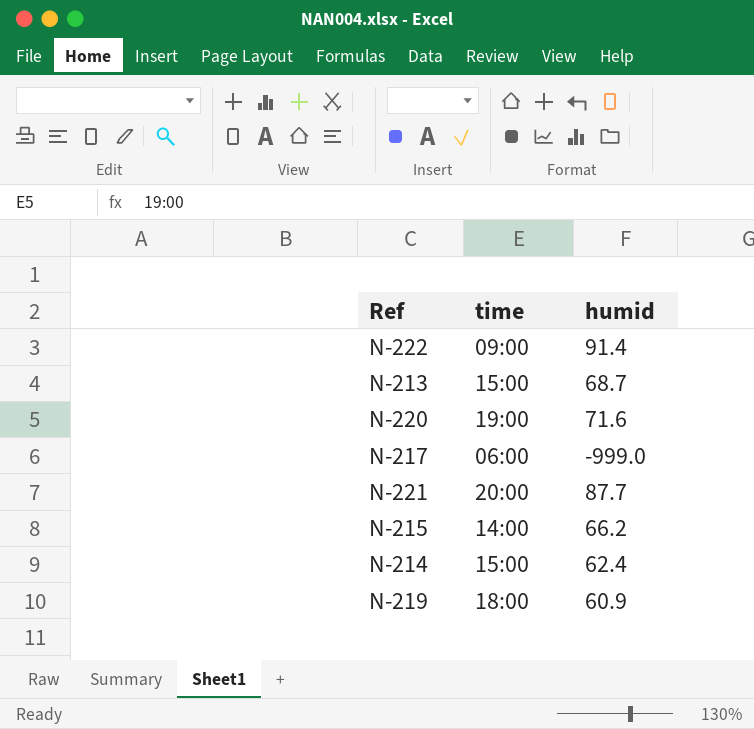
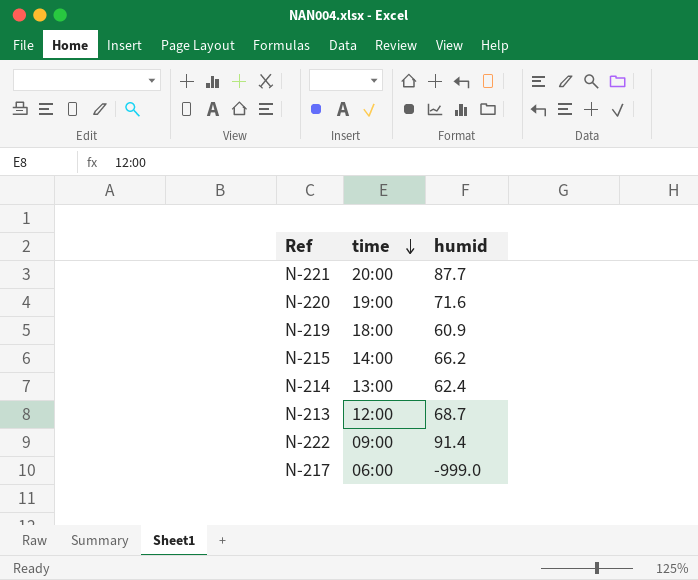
row order: none -> time descending
N-214 | time: 15:00 -> 13:00
N-213 | time: 15:00 -> 12:00

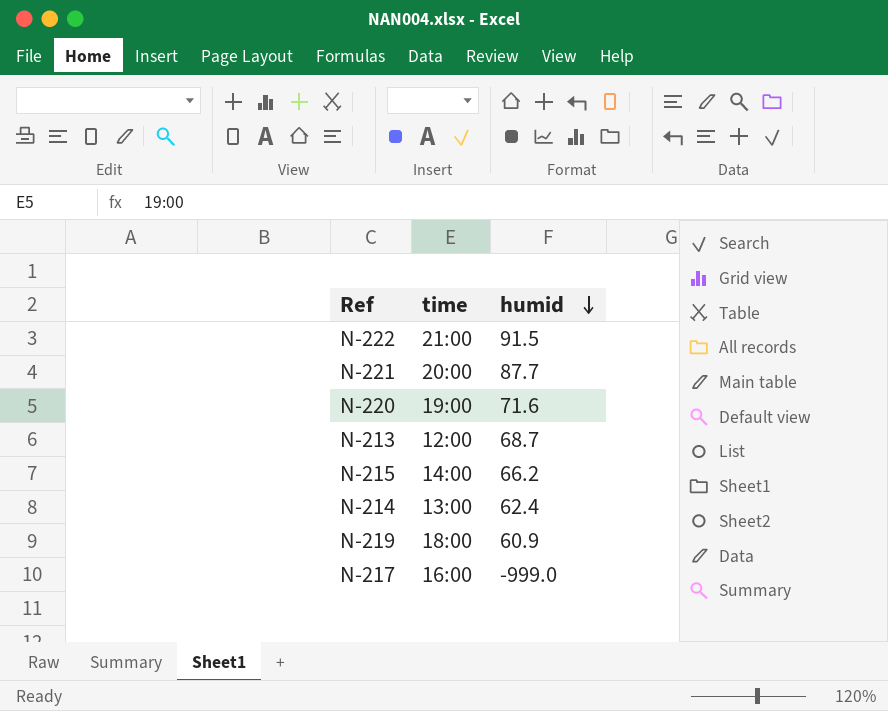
row order: time descending -> humid descending
N-222 | time: 09:00 -> 21:00
N-222 | humid: 91.4 -> 91.5
N-217 | time: 06:00 -> 16:00

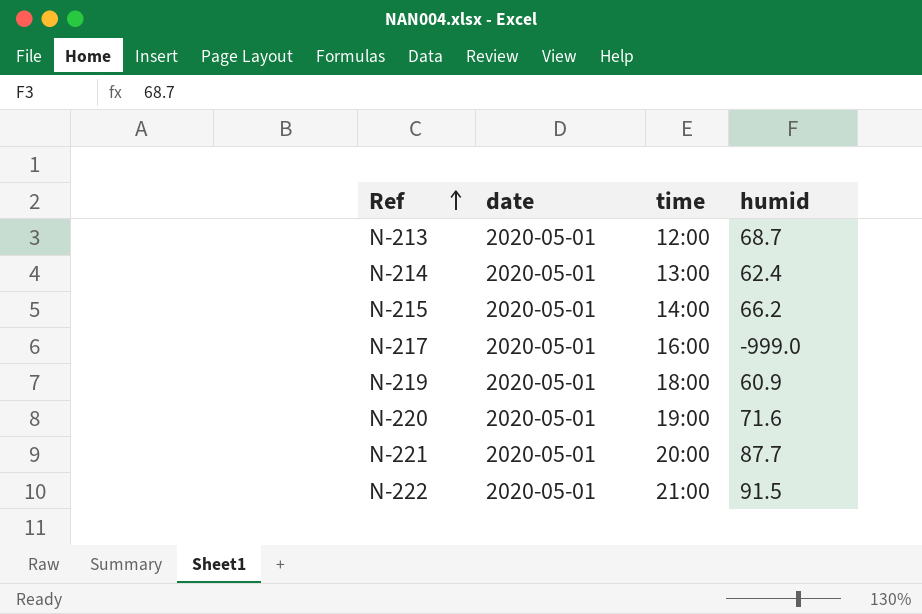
row order: humid descending -> Ref ascending
column date | position: none -> 2

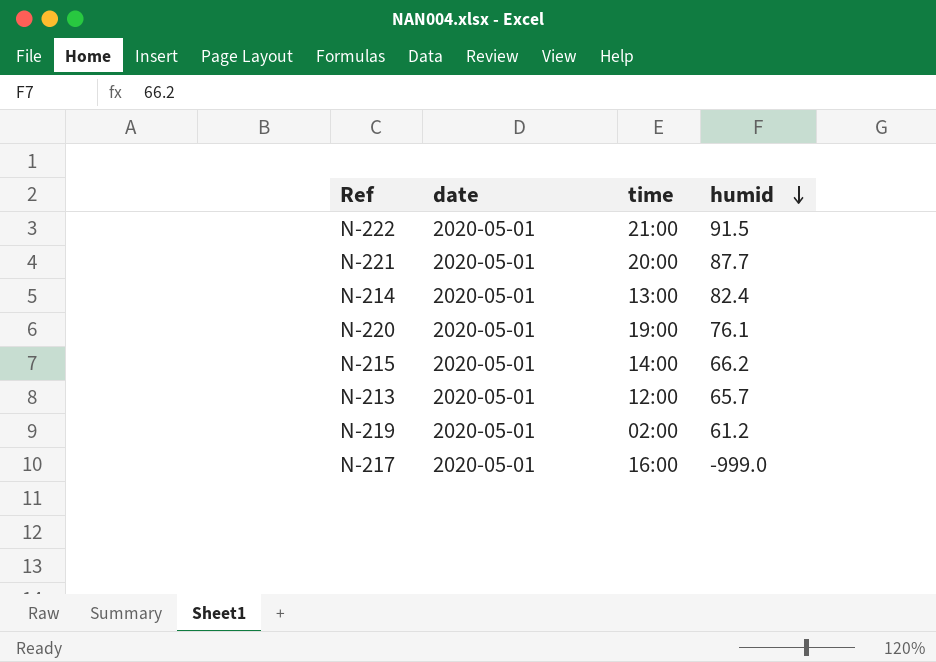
row order: Ref ascending -> humid descending
N-214 | humid: 62.4 -> 82.4
N-220 | humid: 71.6 -> 76.1
N-213 | humid: 68.7 -> 65.7
N-219 | time: 18:00 -> 02:00
N-219 | humid: 60.9 -> 61.2

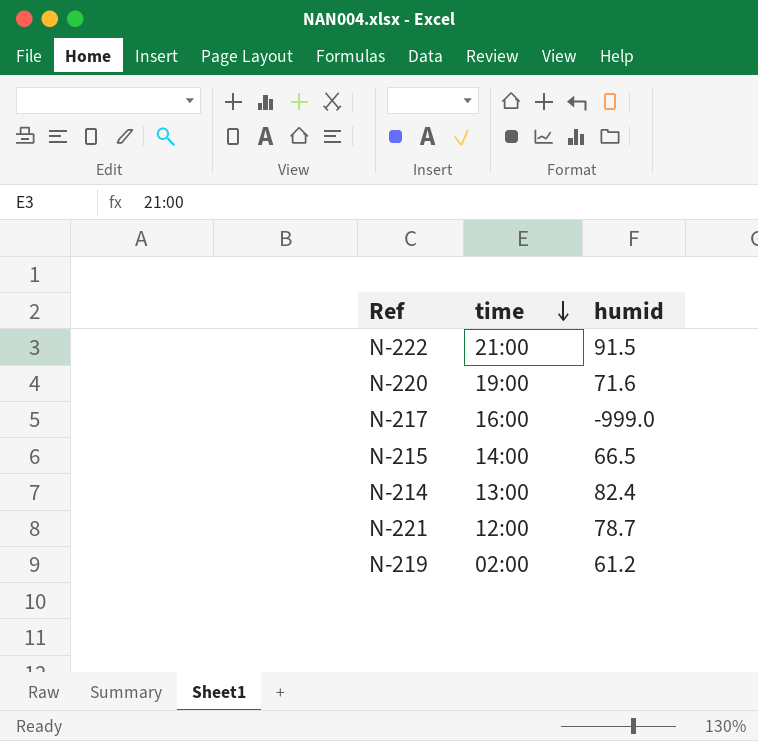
row order: humid descending -> time descending
column date | position: 2 -> none
row N-213: 2020-05-01 | 12:00 | 65.7 -> none
N-220 | humid: 76.1 -> 71.6
N-215 | humid: 66.2 -> 66.5
N-221 | time: 20:00 -> 12:00
N-221 | humid: 87.7 -> 78.7

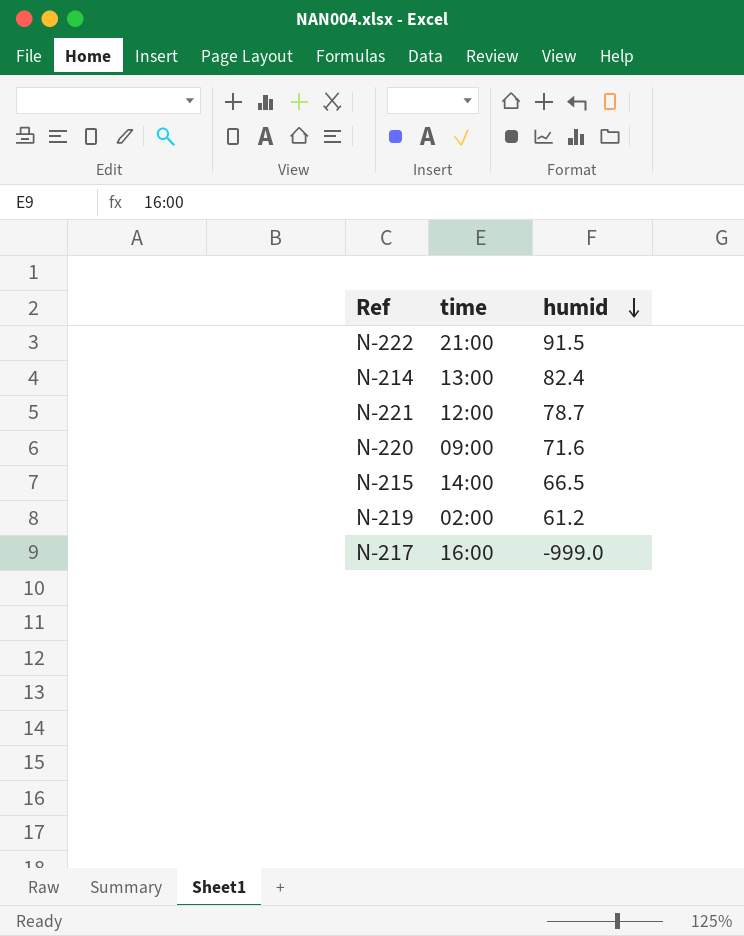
row order: time descending -> humid descending
N-220 | time: 19:00 -> 09:00

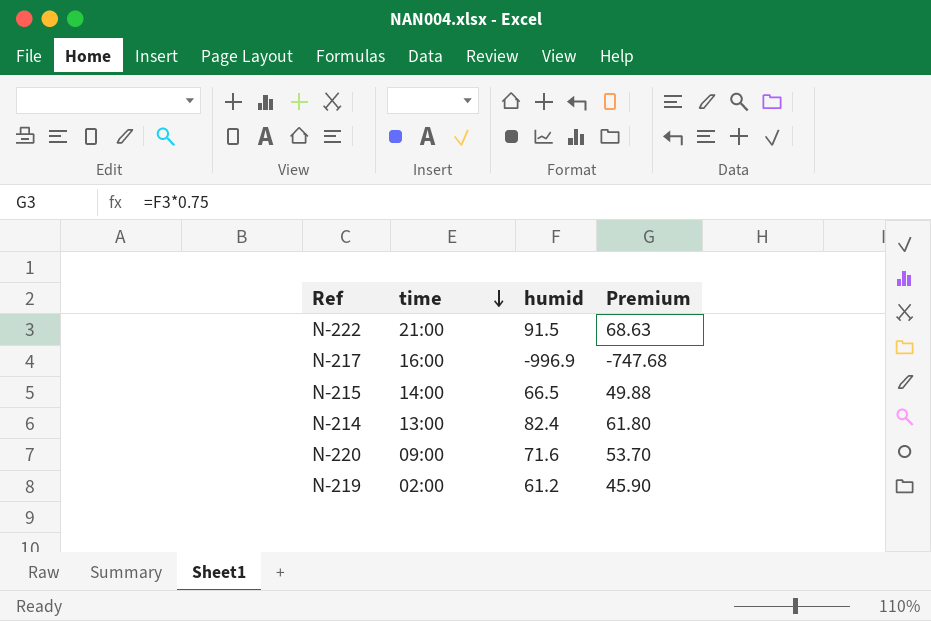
row order: humid descending -> time descending
column Premium | formula: none -> [humid] * 0.75
row N-221: 12:00 | 78.7 -> none
N-217 | humid: -999.0 -> -996.9

